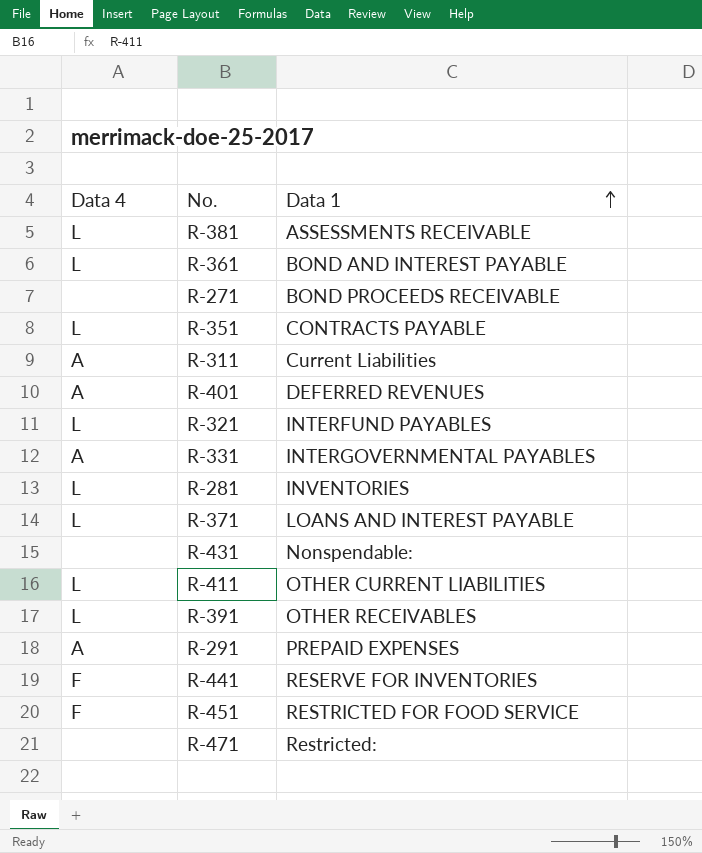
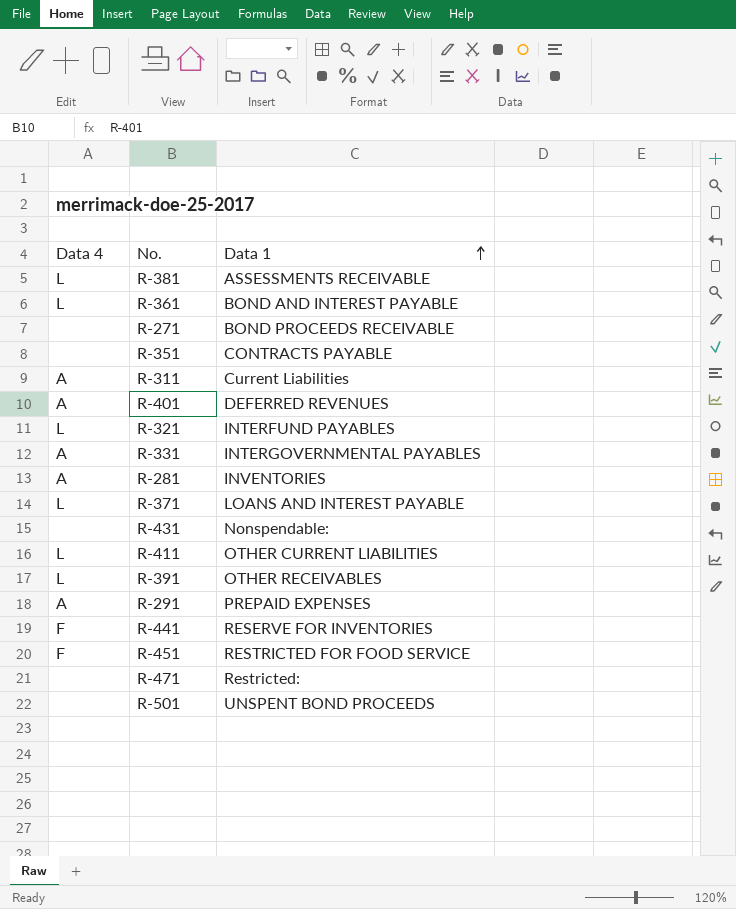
R-351 | Data 4: L -> none
R-281 | Data 4: L -> A
row R-501: none -> none | UNSPENT BOND PROCEEDS

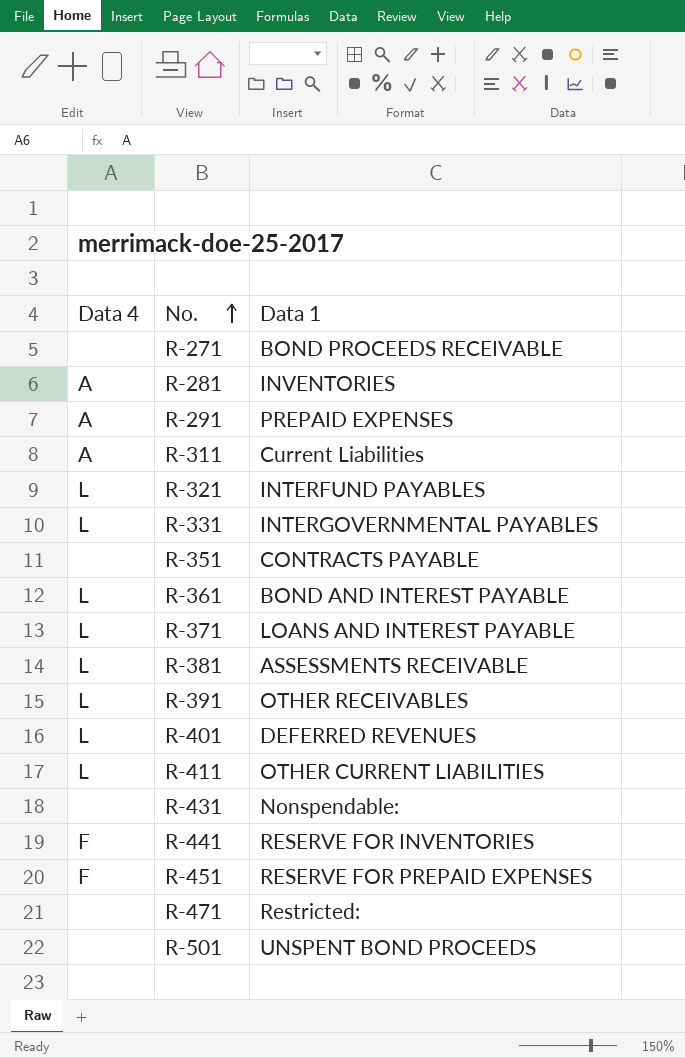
row order: Data 1 ascending -> No. ascending
R-331 | Data 4: A -> L
R-401 | Data 4: A -> L
R-451 | Data 1: RESTRICTED FOR FOOD SERVICE -> RESERVE FOR PREPAID EXPENSES

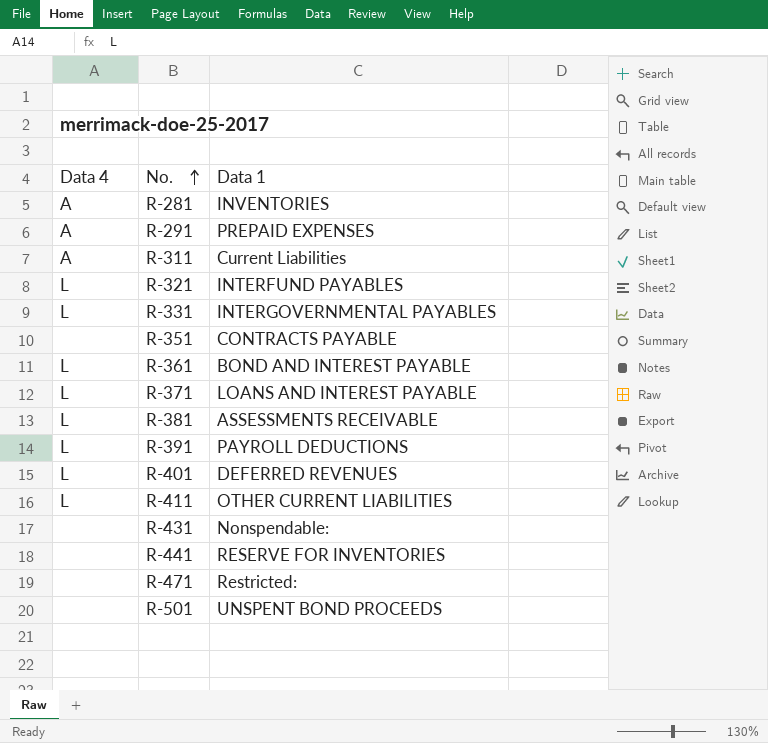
row R-271: none | BOND PROCEEDS RECEIVABLE -> none
row R-451: F | RESERVE FOR PREPAID EXPENSES -> none
R-391 | Data 1: OTHER RECEIVABLES -> PAYROLL DEDUCTIONS
R-441 | Data 4: F -> none

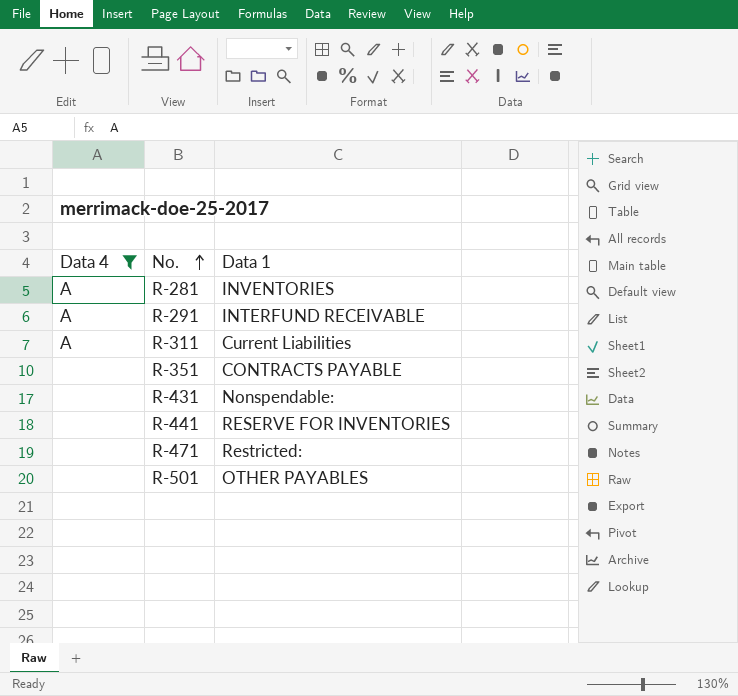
filter: none -> Data 4 != L
R-291 | Data 1: PREPAID EXPENSES -> INTERFUND RECEIVABLE
R-501 | Data 1: UNSPENT BOND PROCEEDS -> OTHER PAYABLES

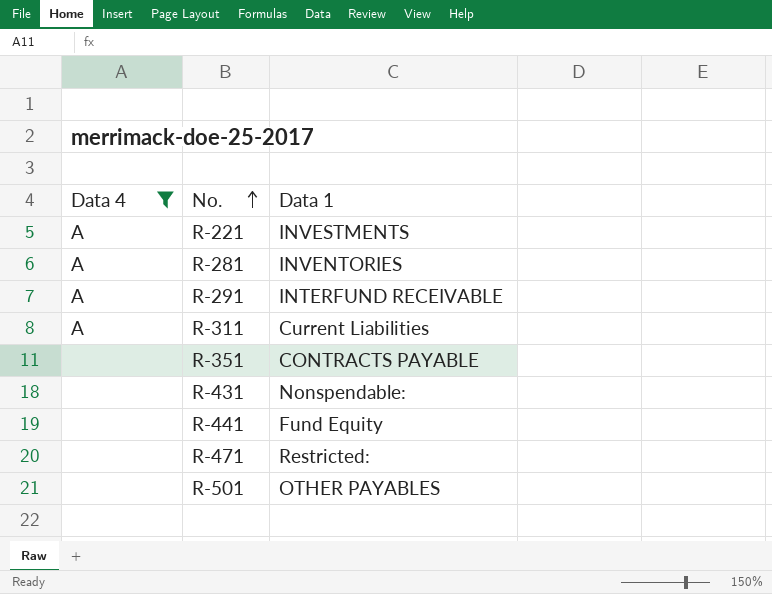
row R-221: none -> A | INVESTMENTS
R-441 | Data 1: RESERVE FOR INVENTORIES -> Fund Equity

